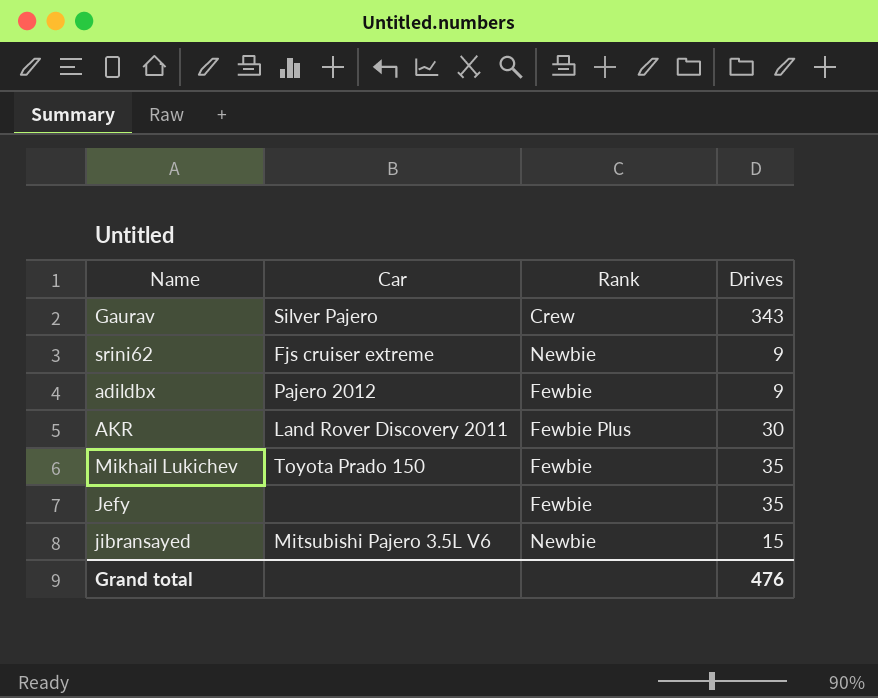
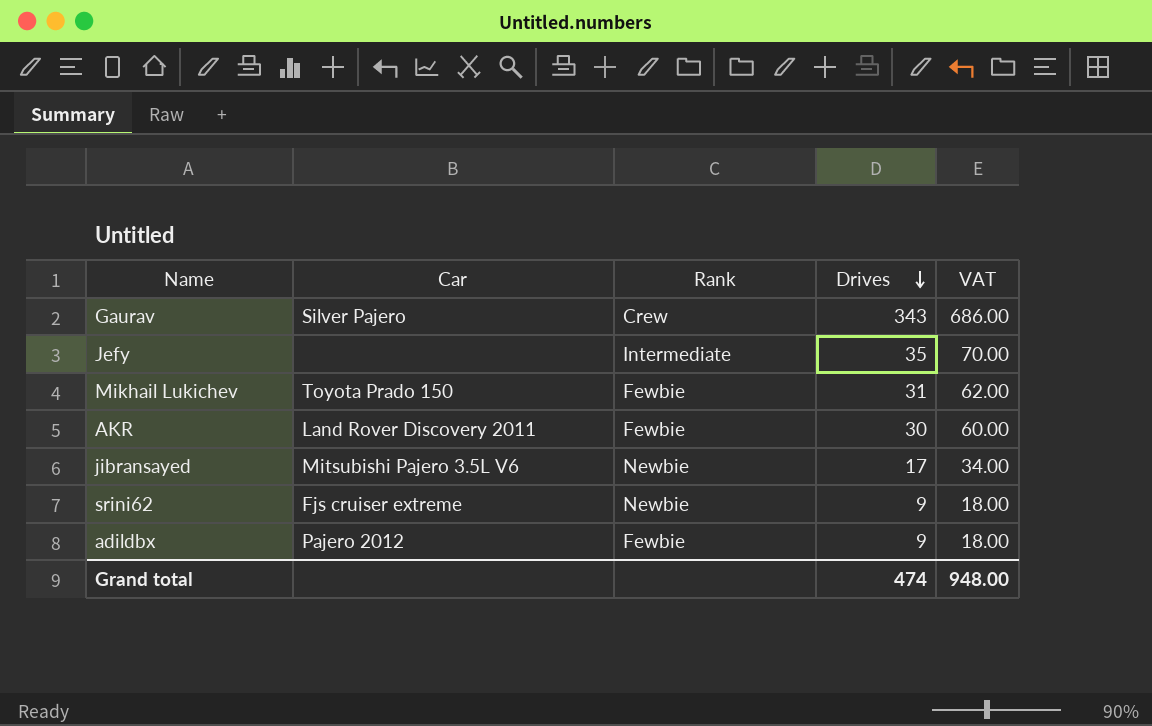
row order: none -> Drives descending
column VAT | formula: none -> [Drives] * 2
Jefy | Rank: Fewbie -> Intermediate
Mikhail Lukichev | Drives: 35 -> 31
AKR | Rank: Fewbie Plus -> Fewbie
jibransayed | Drives: 15 -> 17
Grand total | Drives: 476 -> 474

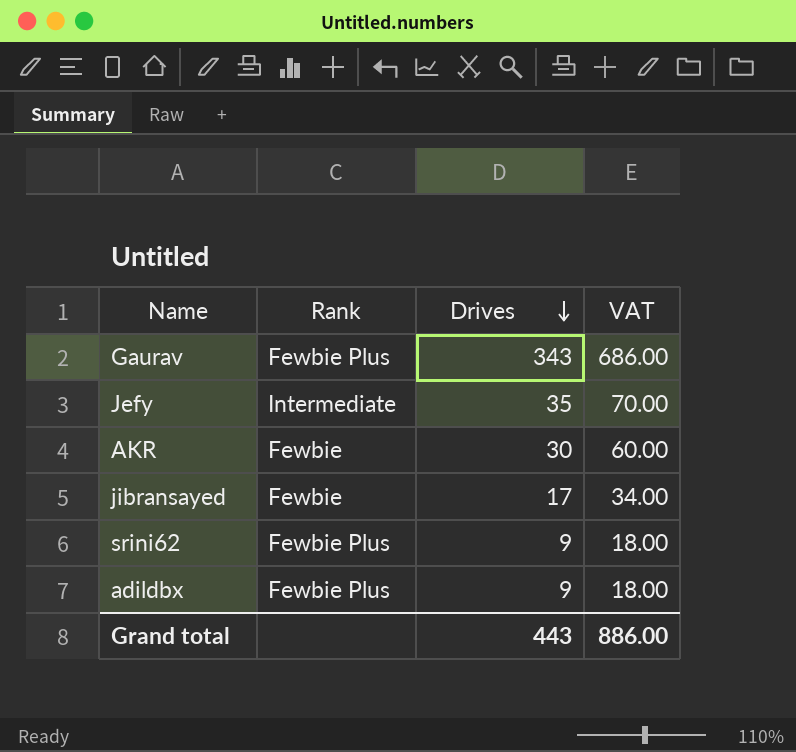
column Car | position: 2 -> none
row Mikhail Lukichev: Toyota Prado 150 | Fewbie | 31 | 62.00 -> none
Gaurav | Rank: Crew -> Fewbie Plus
jibransayed | Rank: Newbie -> Fewbie
srini62 | Rank: Newbie -> Fewbie Plus
adildbx | Rank: Fewbie -> Fewbie Plus
Grand total | Drives: 474 -> 443
Grand total | VAT: 948.00 -> 886.00

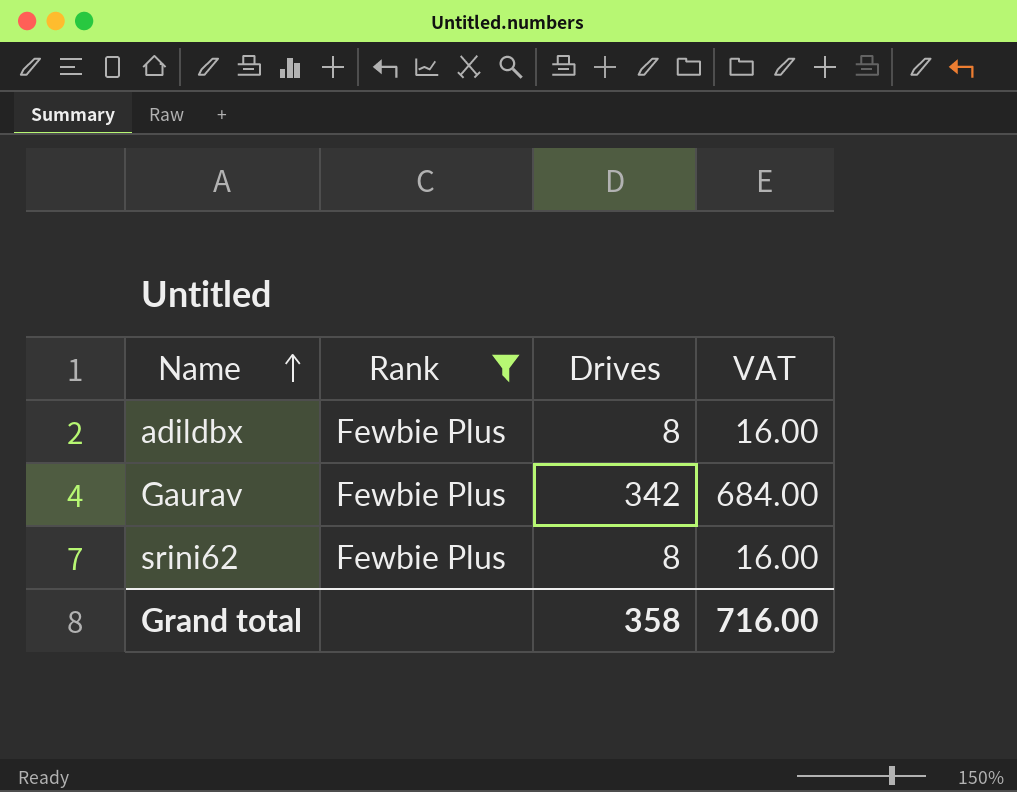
filter: none -> Rank = Fewbie Plus
row order: Drives descending -> Name ascending
adildbx | Drives: 9 -> 8
adildbx | VAT: 18.00 -> 16.00
Gaurav | Drives: 343 -> 342
Gaurav | VAT: 686.00 -> 684.00
srini62 | Drives: 9 -> 8
srini62 | VAT: 18.00 -> 16.00
Grand total | Drives: 443 -> 358
Grand total | VAT: 886.00 -> 716.00

